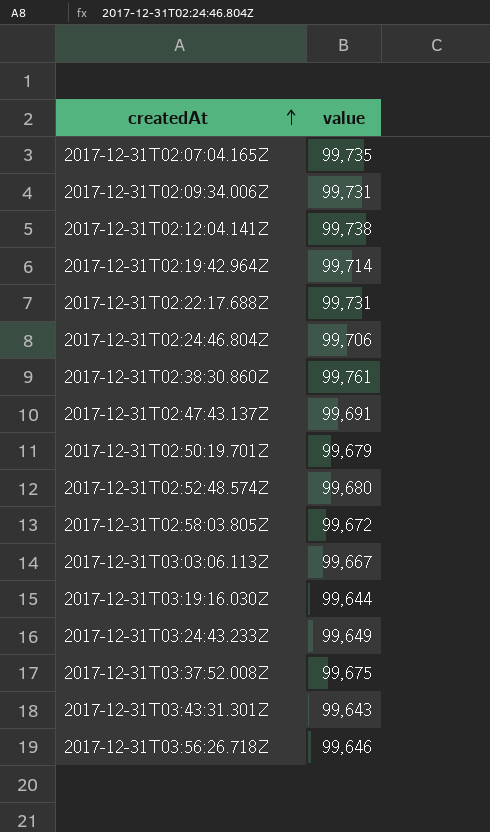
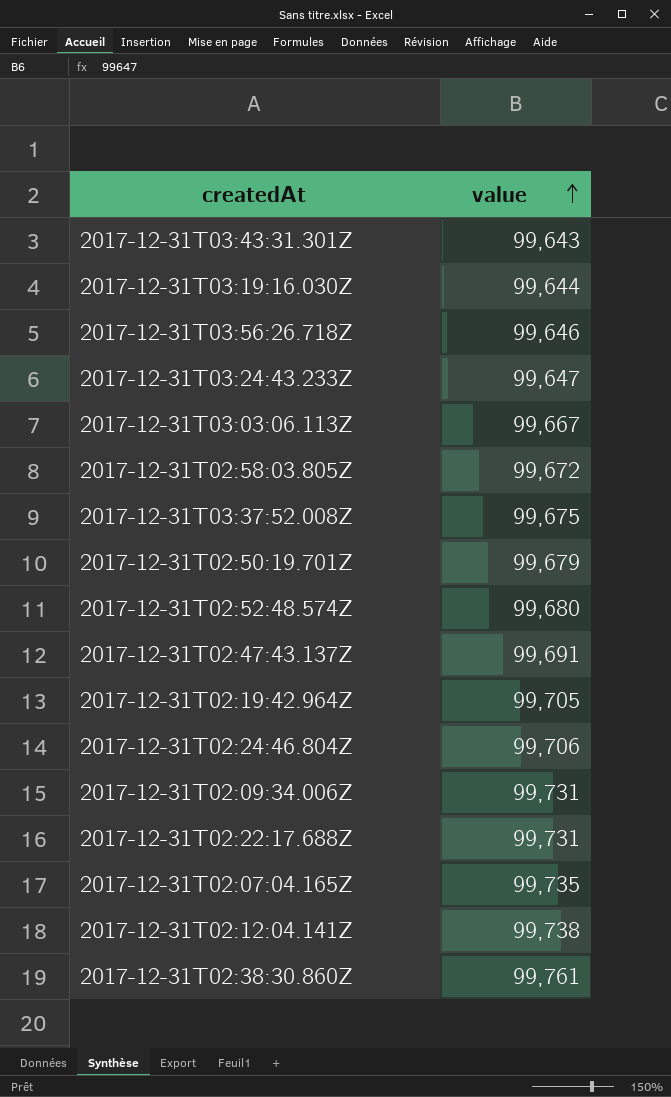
row order: createdAt ascending -> value ascending
2017-12-31T03:24:43.233Z | value: 99,649 -> 99,647
2017-12-31T02:19:42.964Z | value: 99,714 -> 99,705

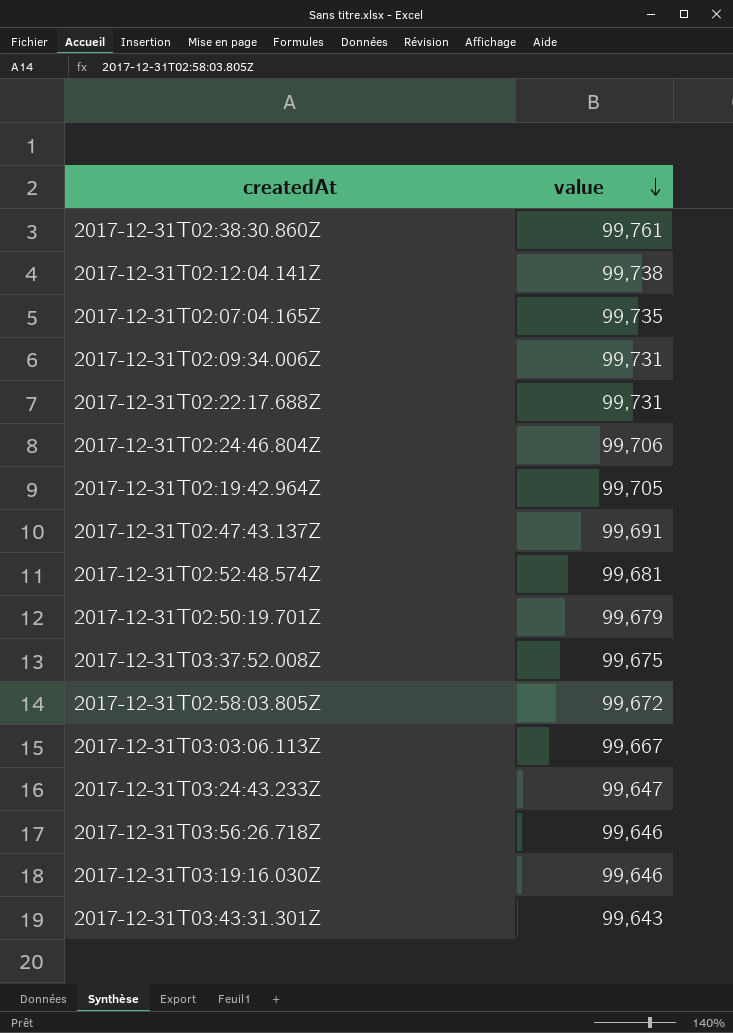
row order: value ascending -> value descending
2017-12-31T02:52:48.574Z | value: 99,680 -> 99,681
2017-12-31T03:19:16.030Z | value: 99,644 -> 99,646

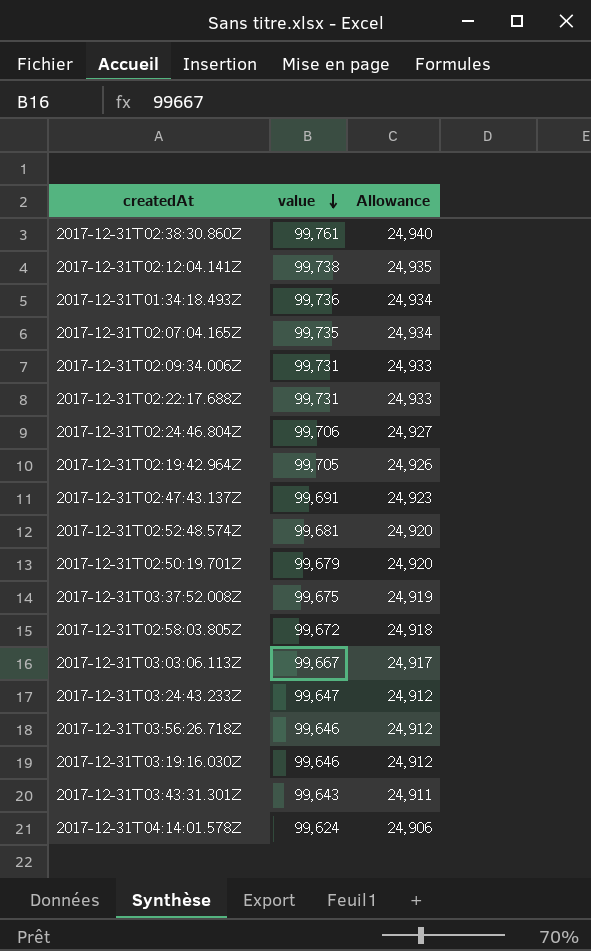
column Allowance | formula: none -> [value] * 0.25
row 2017-12-31T01:34:18.493Z: none -> 99,736 | 24,934
row 2017-12-31T04:14:01.578Z: none -> 99,624 | 24,906

